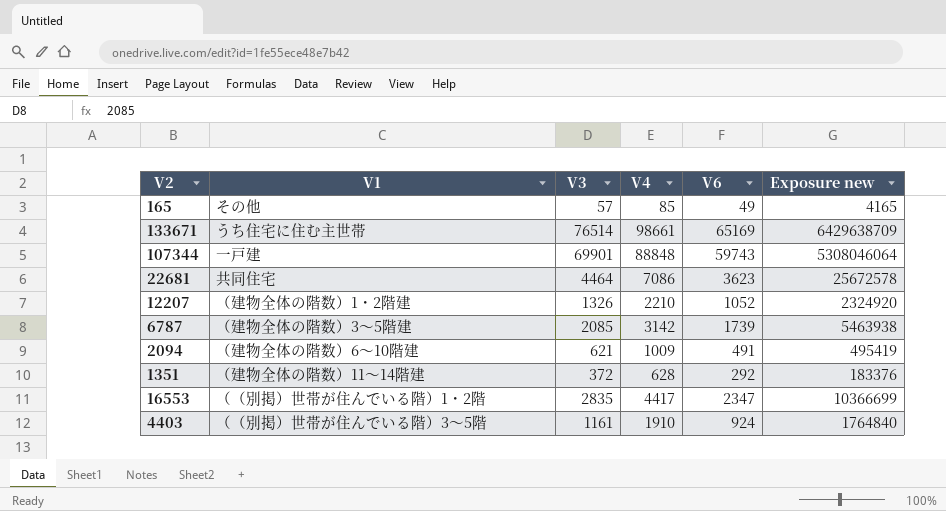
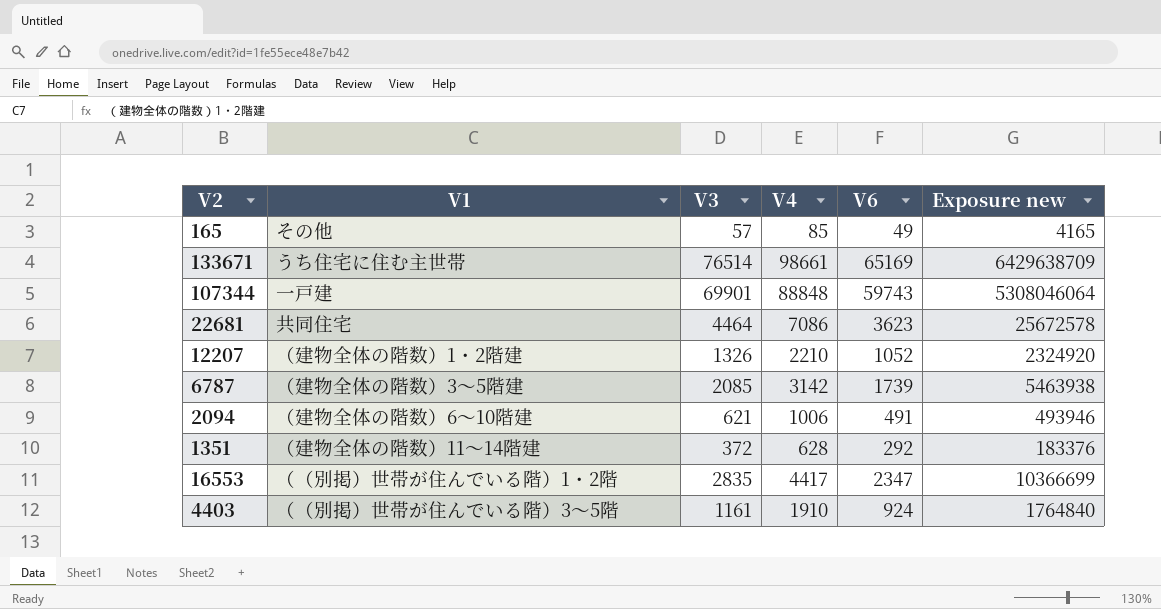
2094 | V4: 1009 -> 1006
2094 | Exposure new: 495419 -> 493946

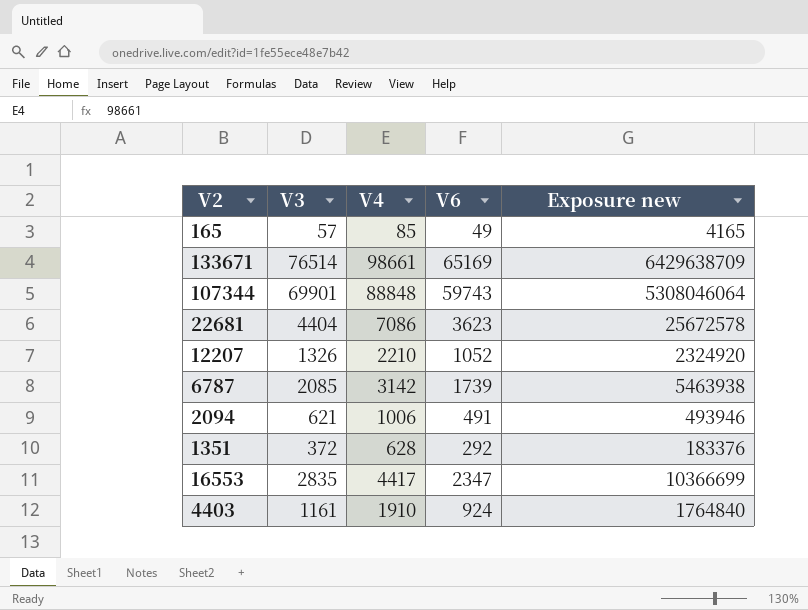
column V1 | position: 2 -> none
22681 | V3: 4464 -> 4404

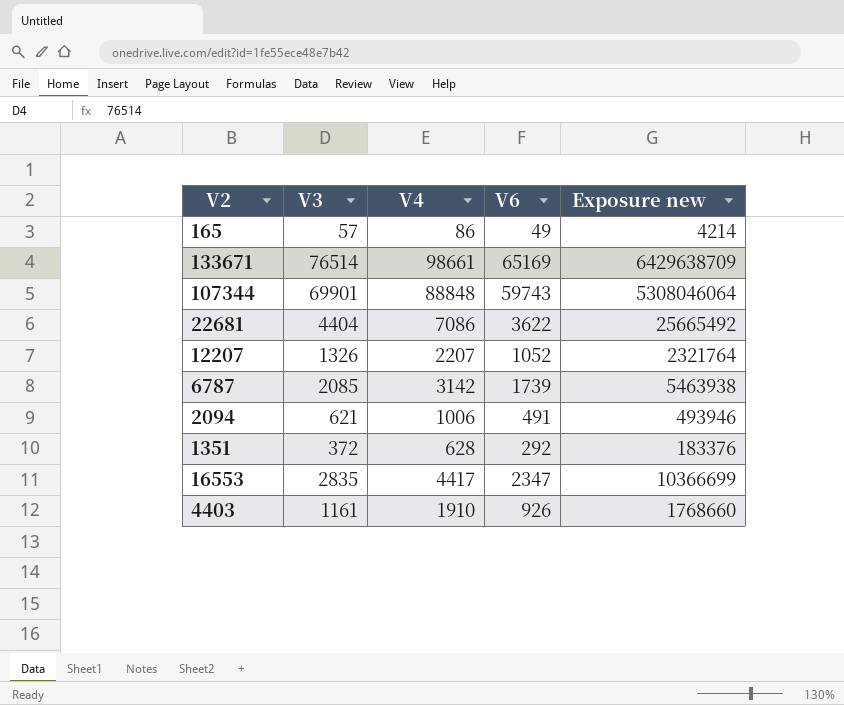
165 | V4: 85 -> 86
165 | Exposure new: 4165 -> 4214
22681 | V6: 3623 -> 3622
22681 | Exposure new: 25672578 -> 25665492
12207 | V4: 2210 -> 2207
12207 | Exposure new: 2324920 -> 2321764
4403 | V6: 924 -> 926
4403 | Exposure new: 1764840 -> 1768660

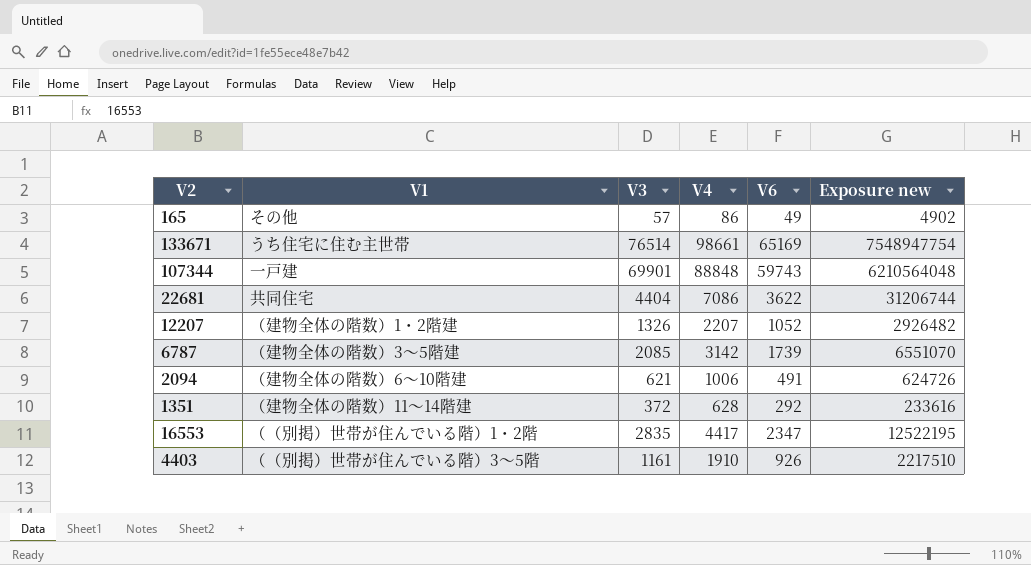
column V1 | position: none -> 2
column Exposure new | formula: [V4] * [V6] -> [V3] * [V4]

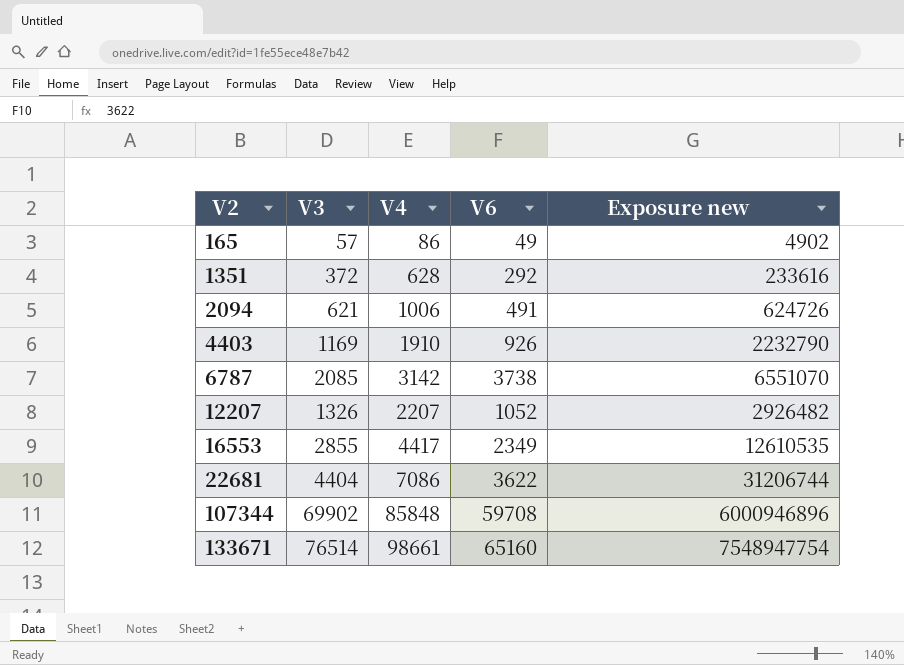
row order: none -> V2 ascending
column V1 | position: 2 -> none
4403 | V3: 1161 -> 1169
4403 | Exposure new: 2217510 -> 2232790
6787 | V6: 1739 -> 3738
16553 | V3: 2835 -> 2855
16553 | V6: 2347 -> 2349
16553 | Exposure new: 12522195 -> 12610535
107344 | V3: 69901 -> 69902
107344 | V4: 88848 -> 85848
107344 | V6: 59743 -> 59708
107344 | Exposure new: 6210564048 -> 6000946896
133671 | V6: 65169 -> 65160

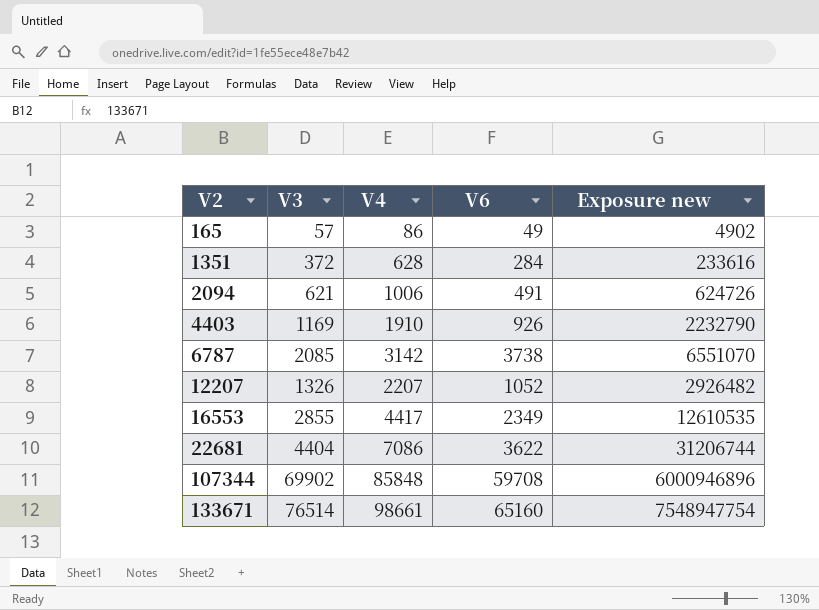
1351 | V6: 292 -> 284

